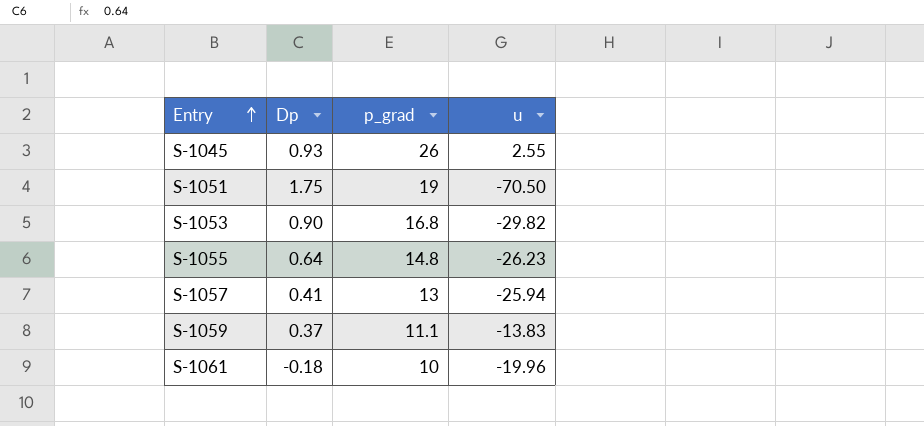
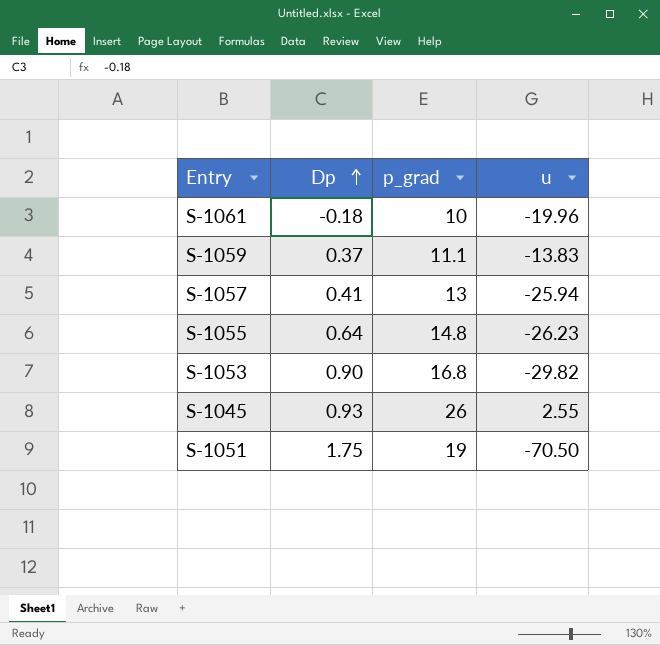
row order: Entry ascending -> Dp ascending

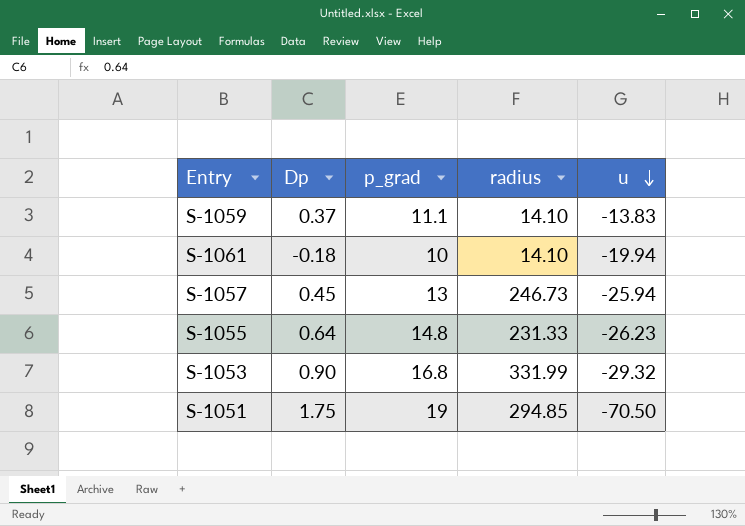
row order: Dp ascending -> u descending
column radius | position: none -> 4
row S-1045: 0.93 | 26 | 2.55 -> none
S-1061 | u: -19.96 -> -19.94
S-1057 | Dp: 0.41 -> 0.45
S-1053 | u: -29.82 -> -29.32

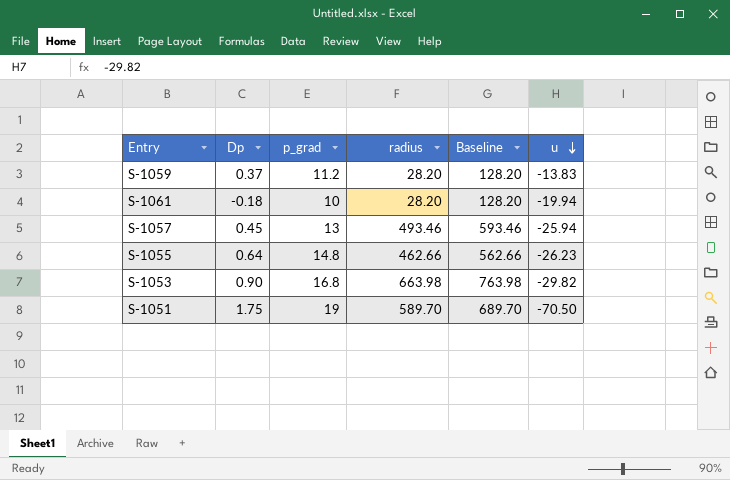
column Baseline | formula: none -> [radius] + 100
S-1059 | p_grad: 11.1 -> 11.2
S-1059 | radius: 14.10 -> 28.20
S-1061 | radius: 14.10 -> 28.20
S-1057 | radius: 246.73 -> 493.46
S-1055 | radius: 231.33 -> 462.66
S-1053 | radius: 331.99 -> 663.98
S-1053 | u: -29.32 -> -29.82
S-1051 | radius: 294.85 -> 589.70

